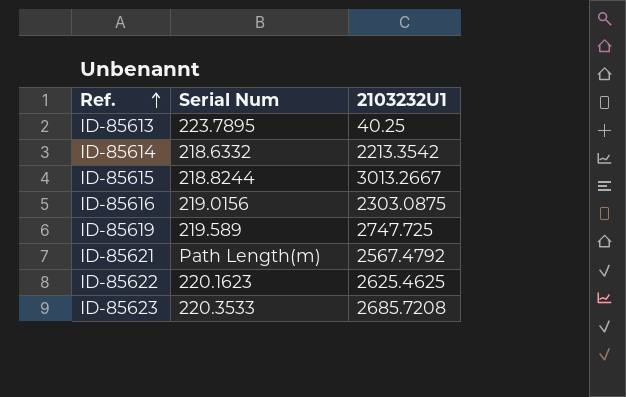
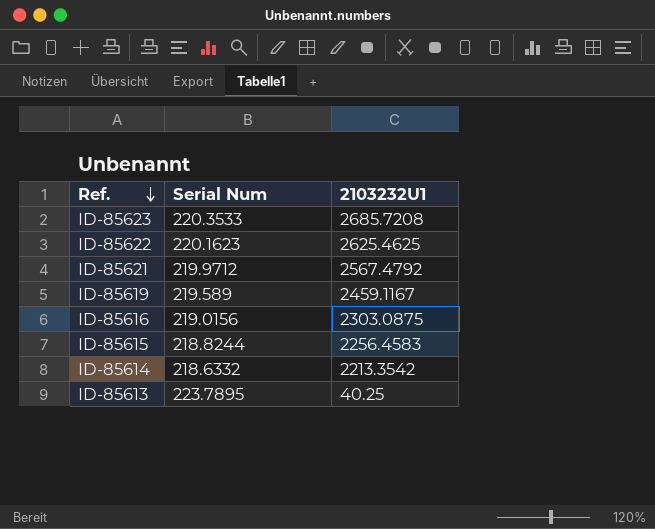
row order: Ref. ascending -> Ref. descending
ID-85621 | Serial Num: Path Length(m) -> 219.9712
ID-85619 | 2103232U1: 2747.725 -> 2459.1167
ID-85615 | 2103232U1: 3013.2667 -> 2256.4583

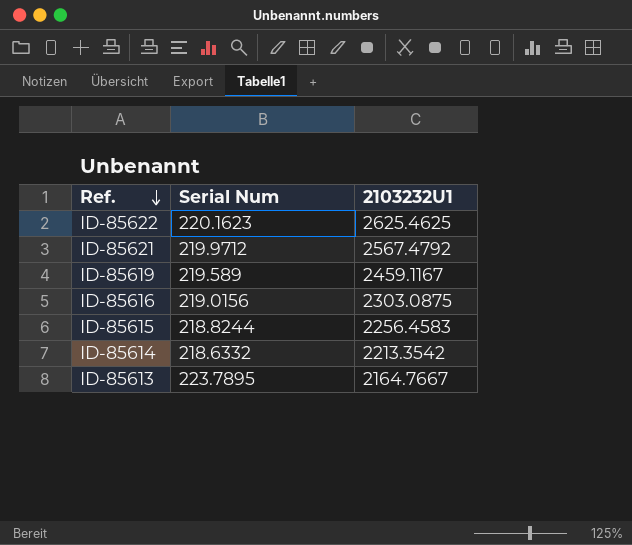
row ID-85623: 220.3533 | 2685.7208 -> none
ID-85613 | 2103232U1: 40.25 -> 2164.7667

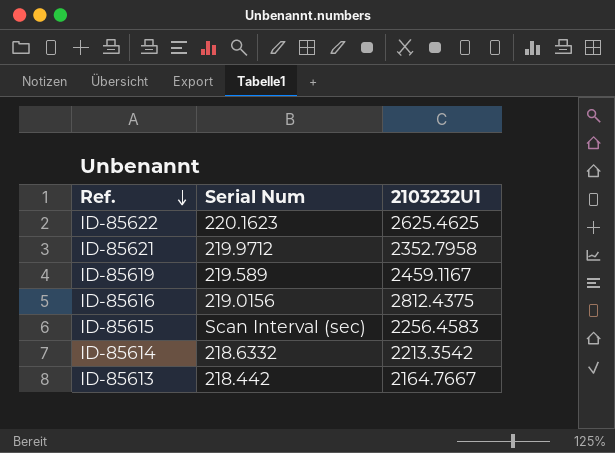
ID-85621 | 2103232U1: 2567.4792 -> 2352.7958
ID-85616 | 2103232U1: 2303.0875 -> 2812.4375
ID-85615 | Serial Num: 218.8244 -> Scan Interval (sec)
ID-85613 | Serial Num: 223.7895 -> 218.442

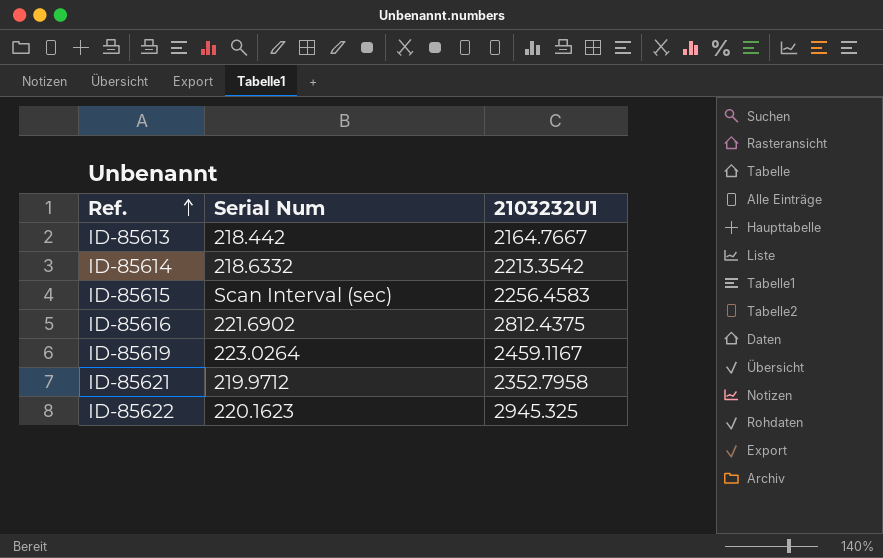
row order: Ref. descending -> Ref. ascending
ID-85616 | Serial Num: 219.0156 -> 221.6902
ID-85619 | Serial Num: 219.589 -> 223.0264
ID-85622 | 2103232U1: 2625.4625 -> 2945.325

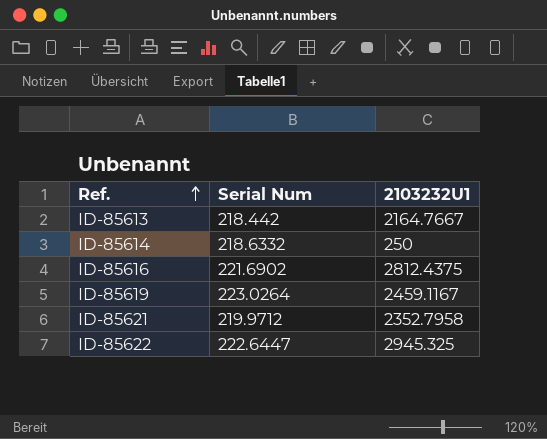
row ID-85615: Scan Interval (sec) | 2256.4583 -> none
ID-85614 | 2103232U1: 2213.3542 -> 250
ID-85622 | Serial Num: 220.1623 -> 222.6447

